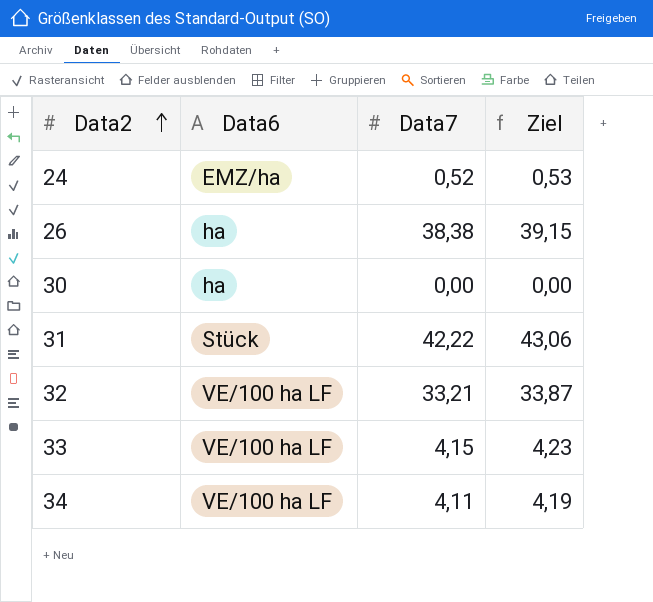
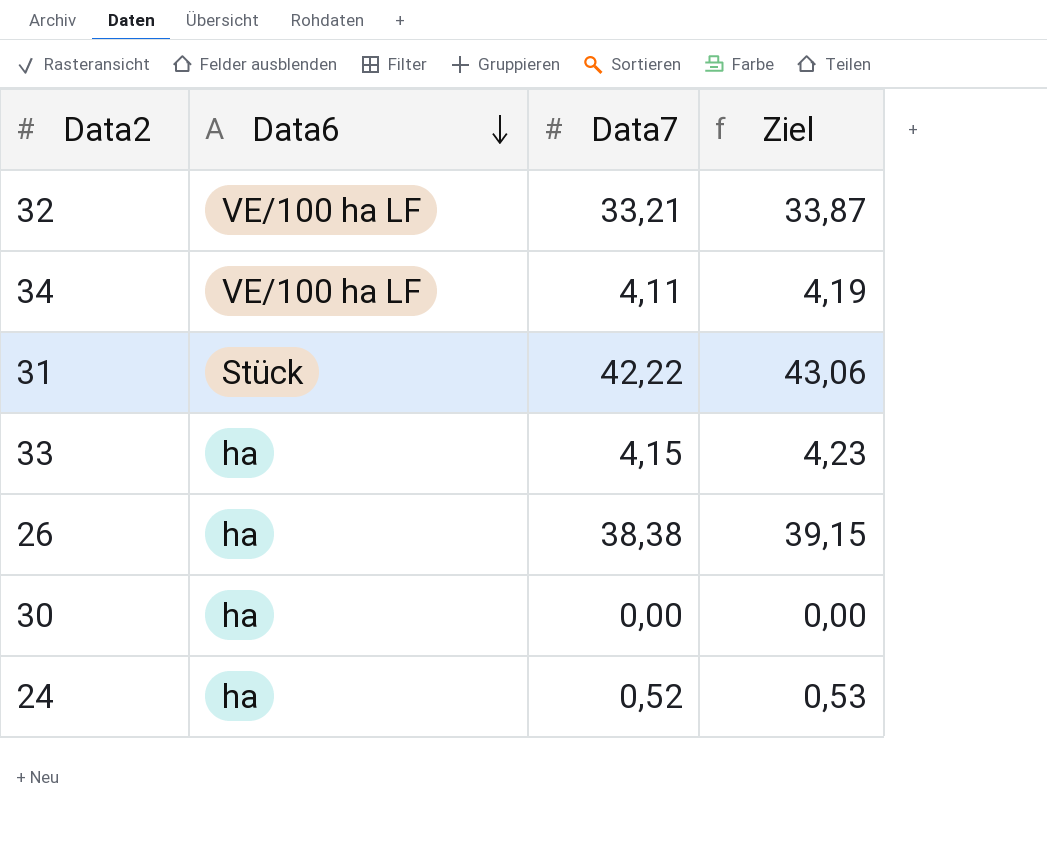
row order: Data2 ascending -> Data6 descending
33 | Data6: VE/100 ha LF -> ha
24 | Data6: EMZ/ha -> ha

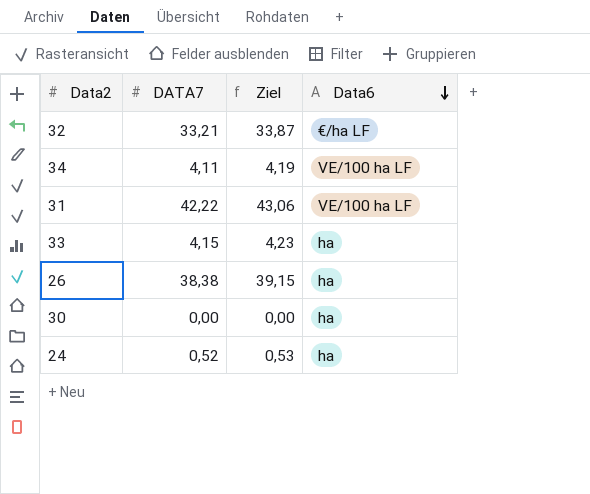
column name: Data7 -> DATA7
column Data6 | position: 2 -> 4
32 | Data6: VE/100 ha LF -> €/ha LF
31 | Data6: Stück -> VE/100 ha LF

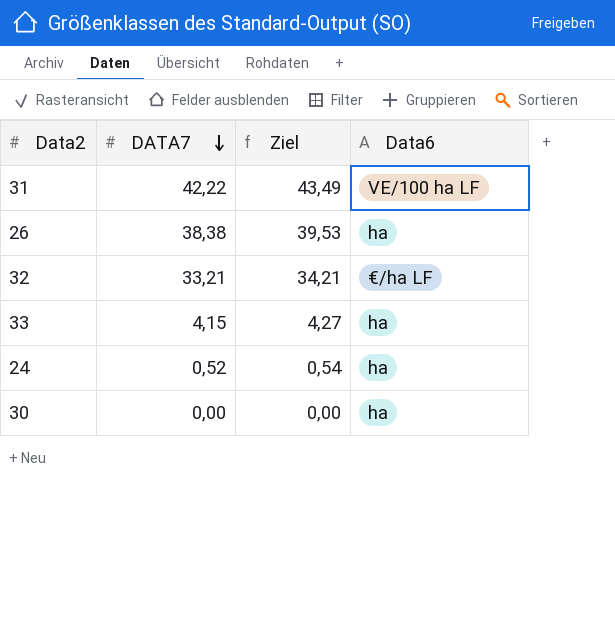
row order: Data6 descending -> DATA7 descending
column Ziel | formula: [DATA7] * 1,02 -> [DATA7] * 1,03
row 34: 4,11 | 4,19 | VE/100 ha LF -> none

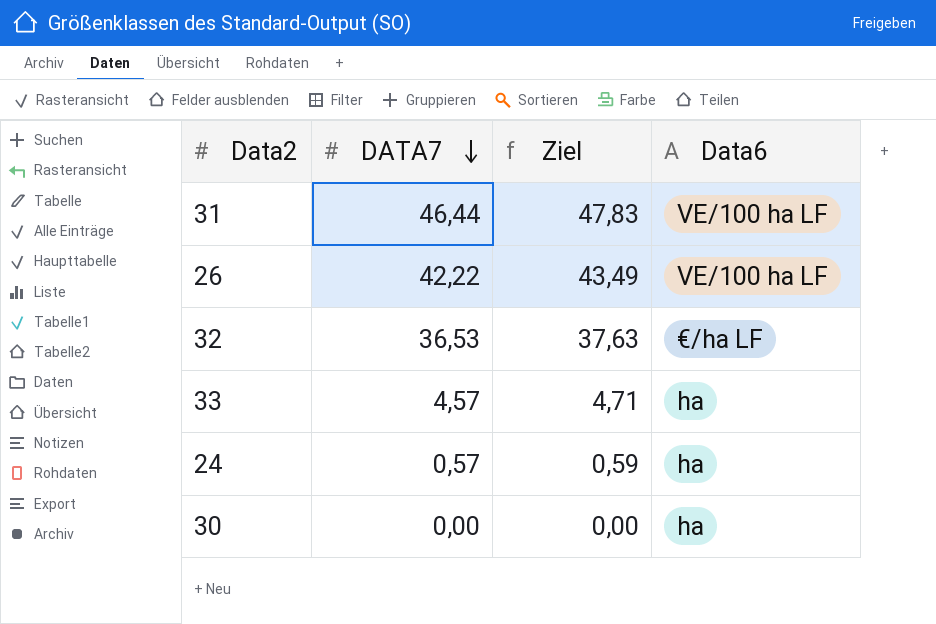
31 | DATA7: 42,22 -> 46,44
31 | Ziel: 43,49 -> 47,83
26 | DATA7: 38,38 -> 42,22
26 | Ziel: 39,53 -> 43,49
26 | Data6: ha -> VE/100 ha LF
32 | DATA7: 33,21 -> 36,53
32 | Ziel: 34,21 -> 37,63
33 | DATA7: 4,15 -> 4,57
33 | Ziel: 4,27 -> 4,71
24 | DATA7: 0,52 -> 0,57
24 | Ziel: 0,54 -> 0,59

